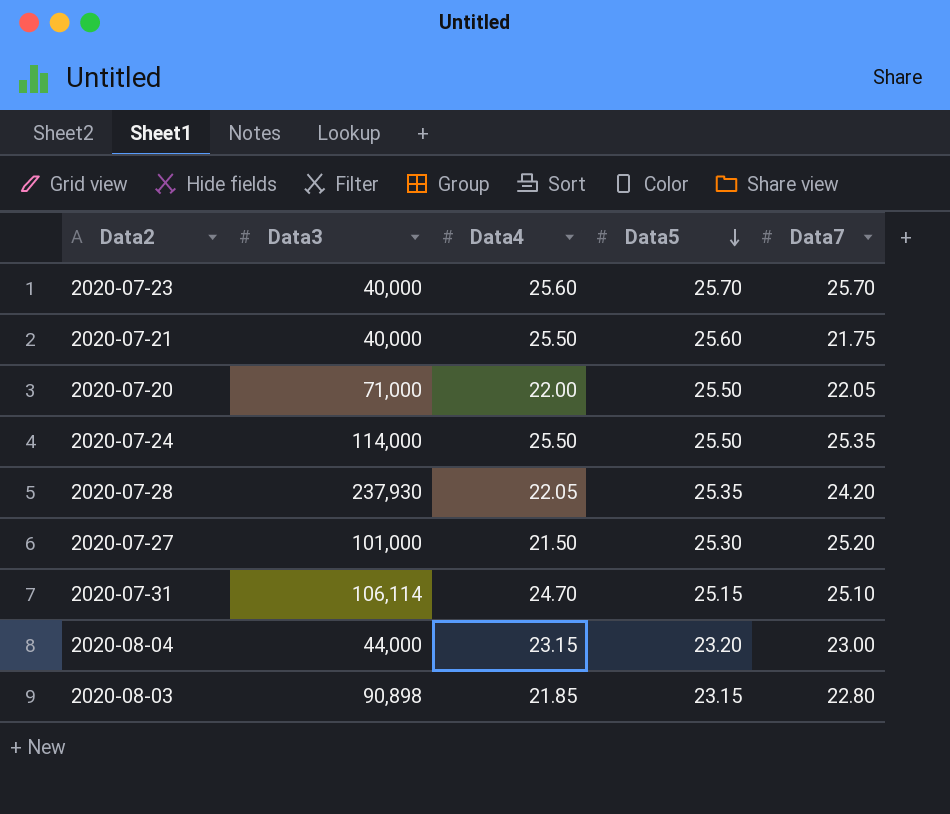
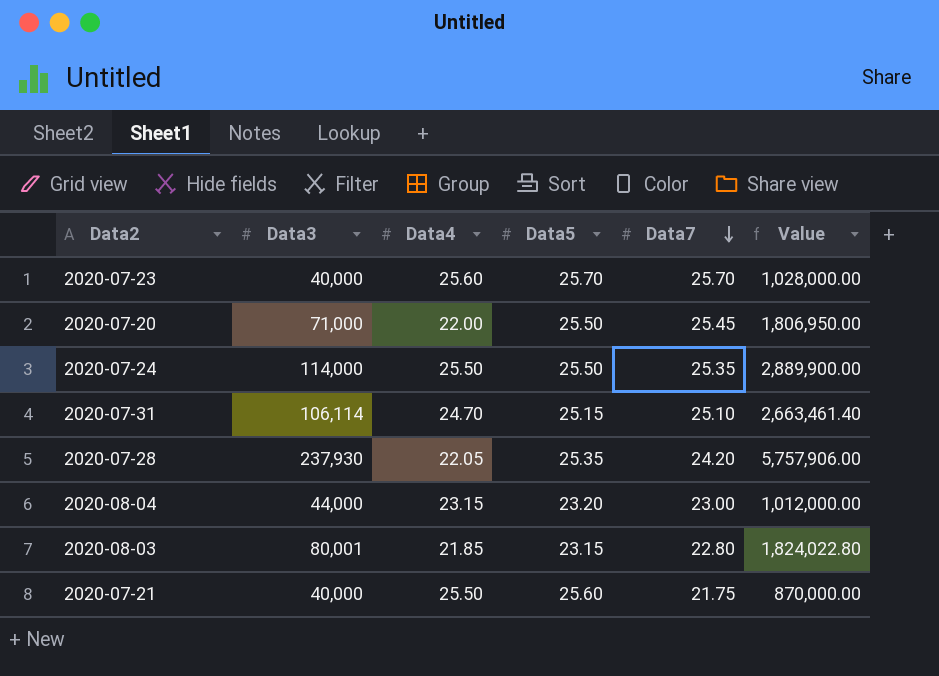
row order: Data5 descending -> Data7 descending
column Value | formula: none -> [Data3] * [Data7]
row 2020-07-27: 101,000 | 21.50 | 25.30 | 25.20 -> none
2020-07-20 | Data7: 22.05 -> 25.45
2020-08-03 | Data3: 90,898 -> 80,001

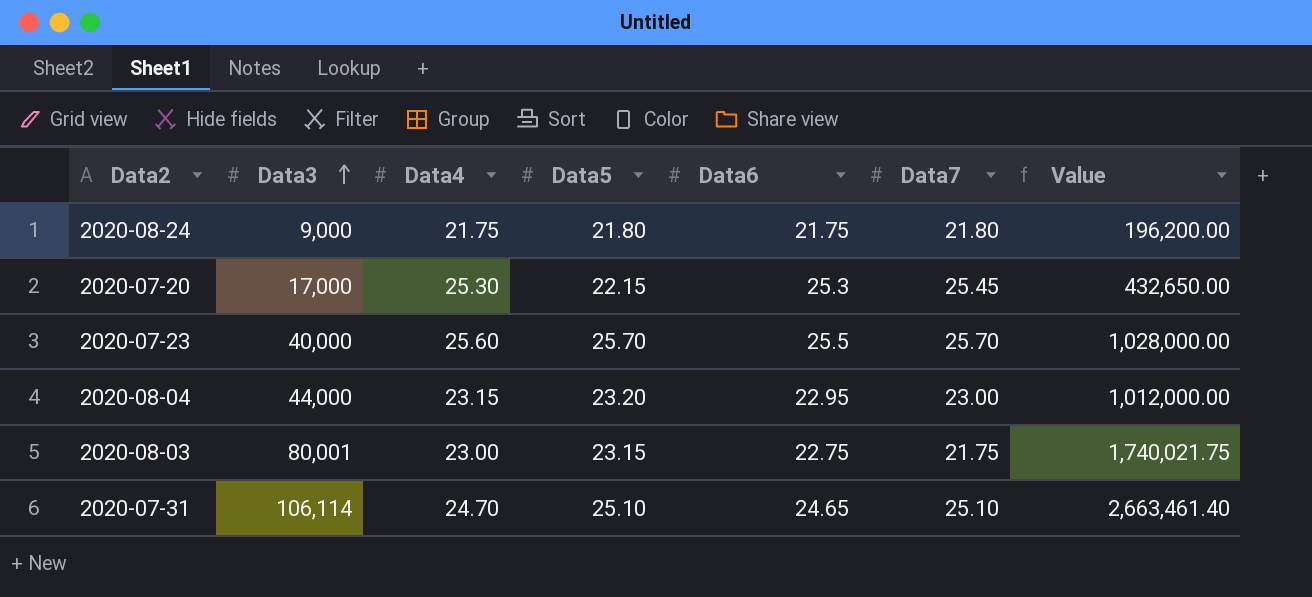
row order: Data7 descending -> Data3 ascending
column Data6 | position: none -> 5
row 2020-07-24: 114,000 | 25.50 | 25.50 | 25.35 | 2,889,900.00 -> none
row 2020-07-28: 237,930 | 22.05 | 25.35 | 24.20 | 5,757,906.00 -> none
row 2020-07-21: 40,000 | 25.50 | 25.60 | 21.75 | 870,000.00 -> none
row 2020-08-24: none -> 9,000 | 21.75 | 21.80 | 21.75 | 21.80 | 196,200.00
2020-07-20 | Data3: 71,000 -> 17,000
2020-07-20 | Data4: 22.00 -> 25.30
2020-07-20 | Data5: 25.50 -> 22.15
2020-07-20 | Value: 1,806,950.00 -> 432,650.00
2020-08-03 | Data4: 21.85 -> 23.00
2020-08-03 | Data7: 22.80 -> 21.75
2020-08-03 | Value: 1,824,022.80 -> 1,740,021.75
2020-07-31 | Data5: 25.15 -> 25.10

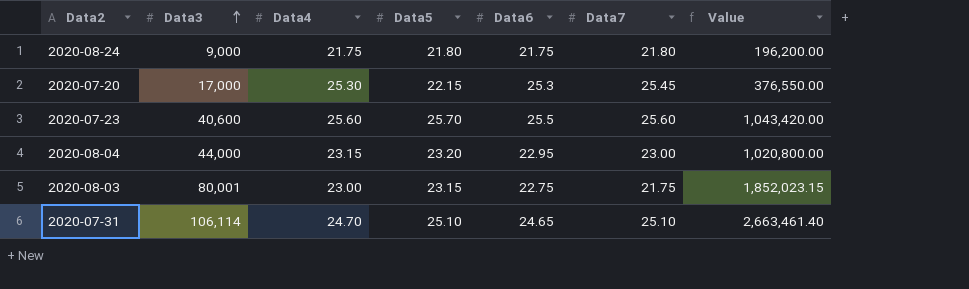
column Value | formula: [Data3] * [Data7] -> [Data3] * [Data5]
2020-07-23 | Data3: 40,000 -> 40,600
2020-07-23 | Data7: 25.70 -> 25.60

